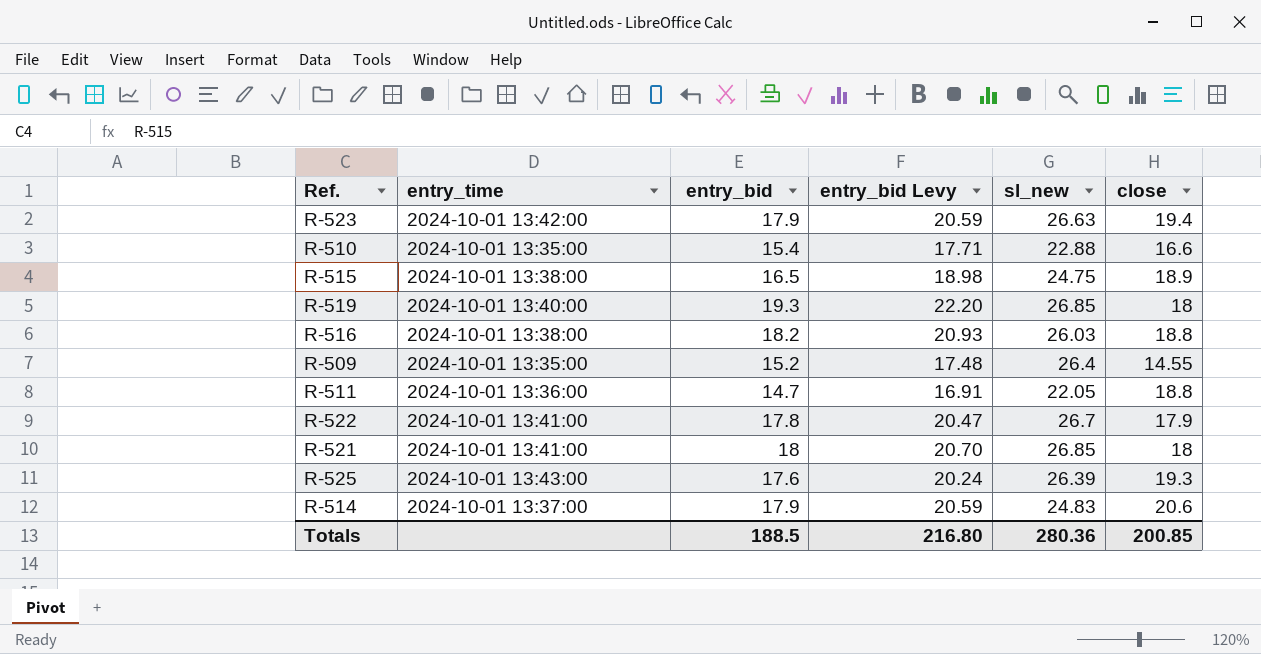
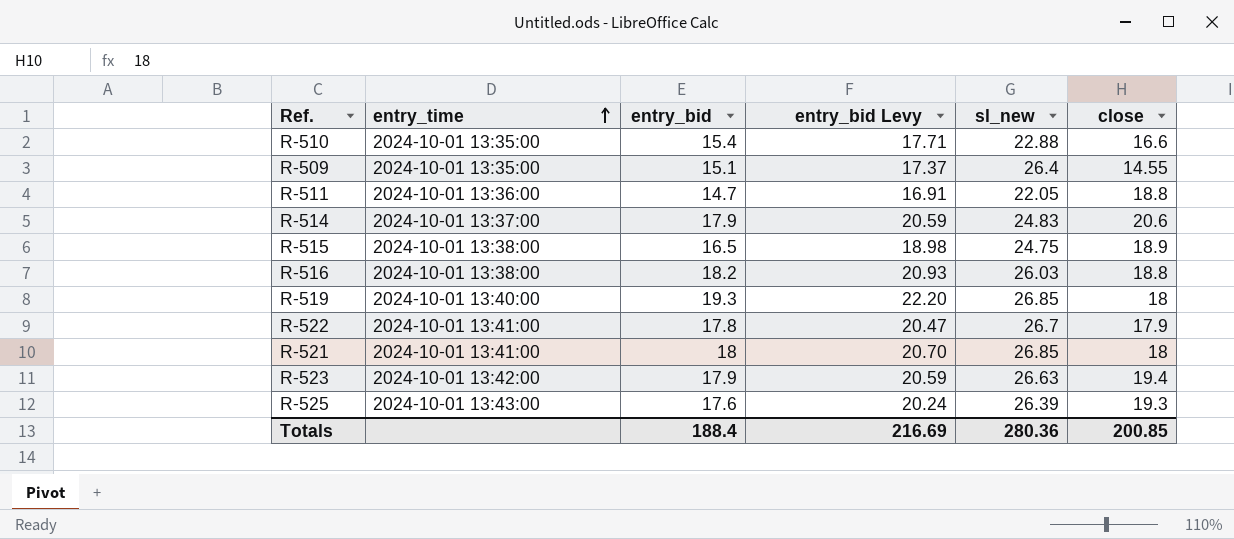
row order: none -> entry_time ascending
R-509 | entry_bid: 15.2 -> 15.1
R-509 | entry_bid Levy: 17.48 -> 17.37
Totals | entry_bid: 188.5 -> 188.4
Totals | entry_bid Levy: 216.80 -> 216.69

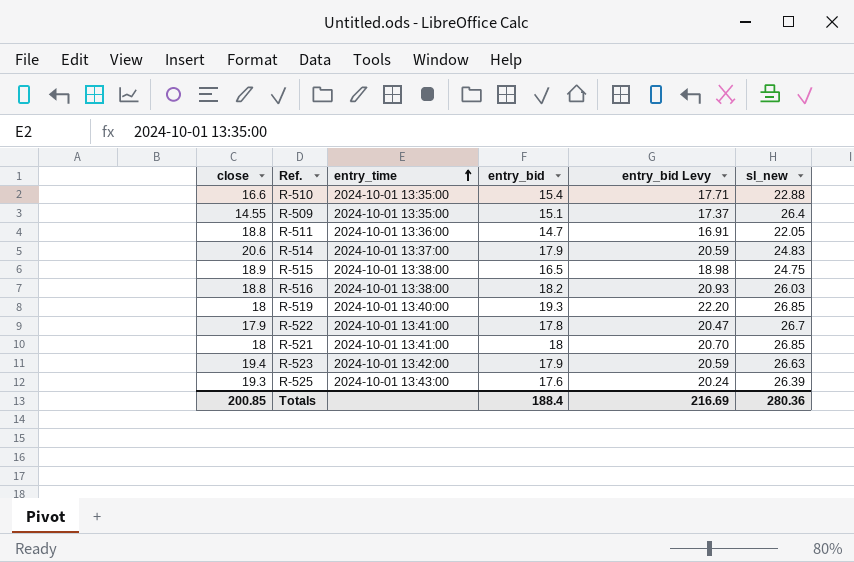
column close | position: 6 -> 1

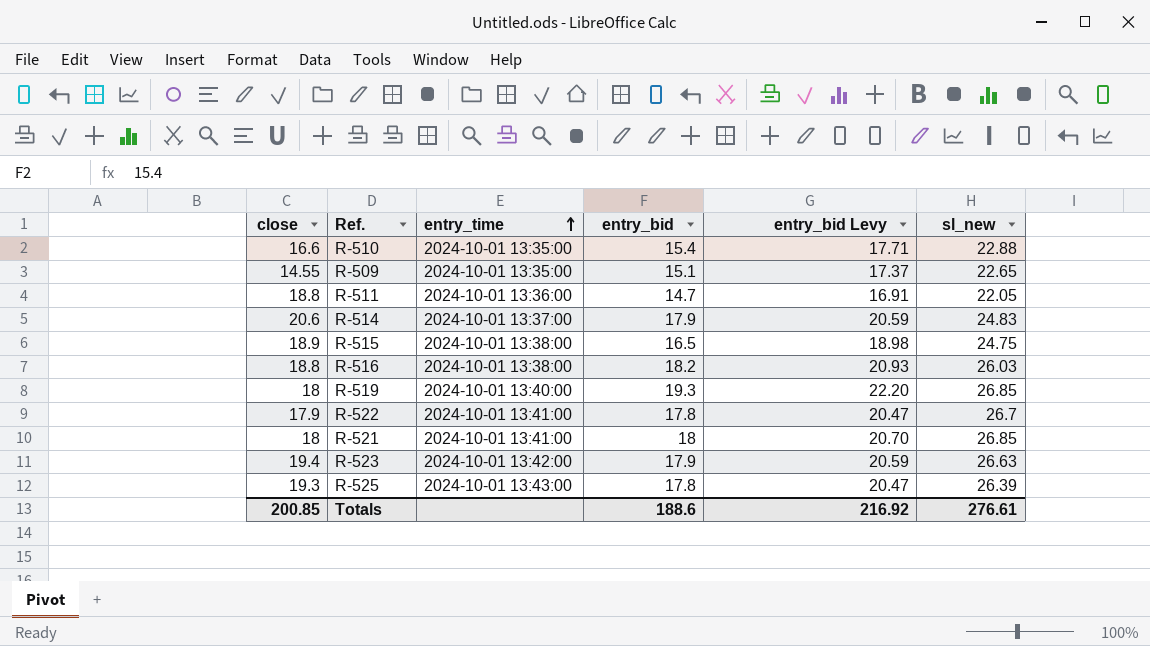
R-509 | sl_new: 26.4 -> 22.65
R-525 | entry_bid: 17.6 -> 17.8
R-525 | entry_bid Levy: 20.24 -> 20.47
Totals | entry_bid: 188.4 -> 188.6
Totals | entry_bid Levy: 216.69 -> 216.92
Totals | sl_new: 280.36 -> 276.61

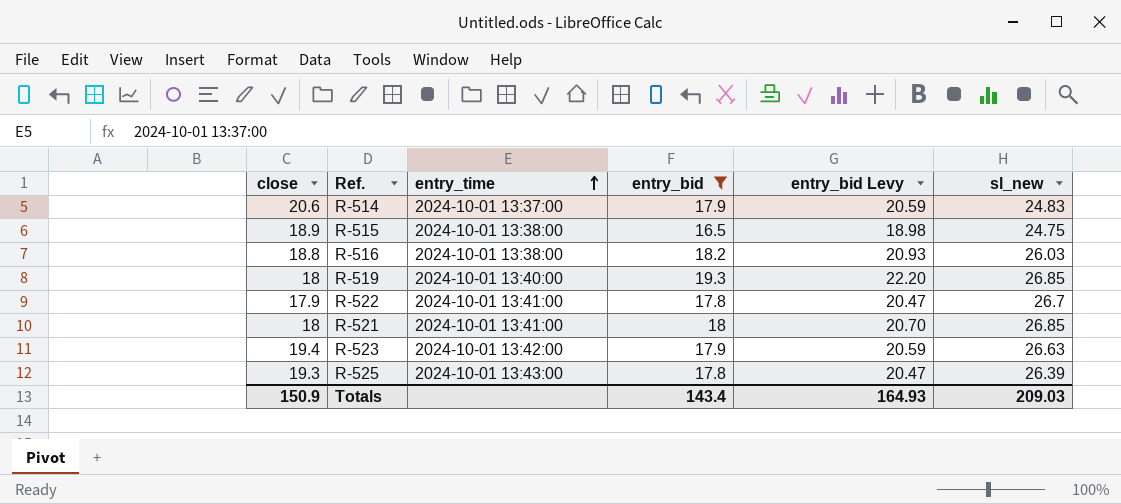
filter: none -> entry_bid >= 16.5
Totals | close: 200.85 -> 150.9
Totals | entry_bid: 188.6 -> 143.4
Totals | entry_bid Levy: 216.92 -> 164.93
Totals | sl_new: 276.61 -> 209.03

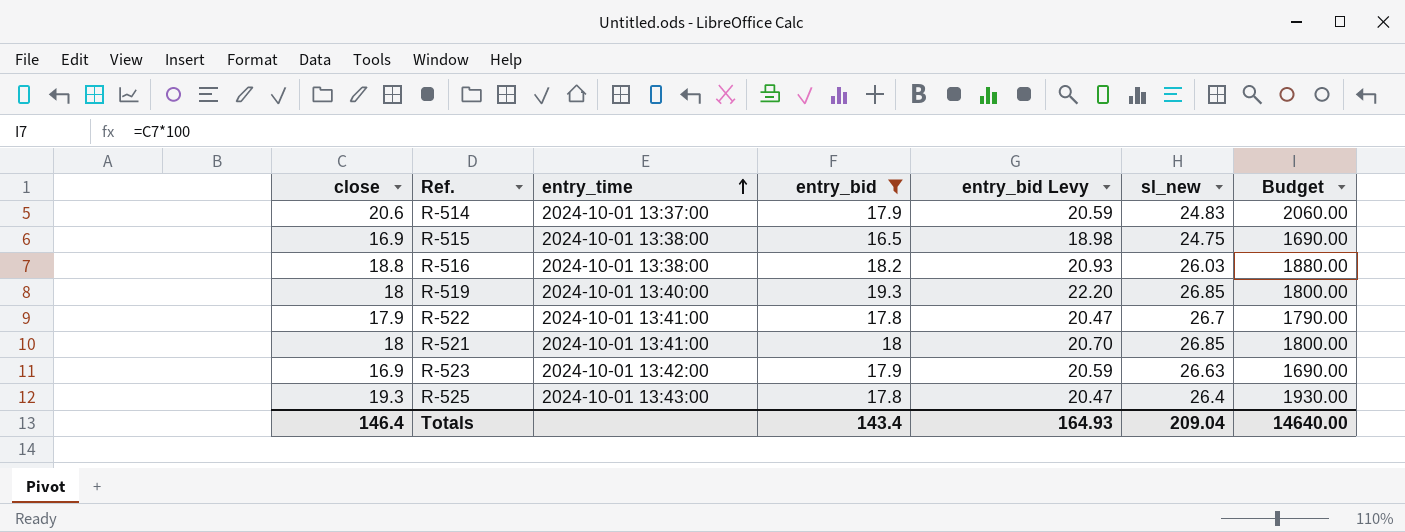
column Budget | formula: none -> [close] * 100
R-515 | close: 18.9 -> 16.9
R-523 | close: 19.4 -> 16.9
R-525 | sl_new: 26.39 -> 26.4
Totals | close: 150.9 -> 146.4
Totals | sl_new: 209.03 -> 209.04

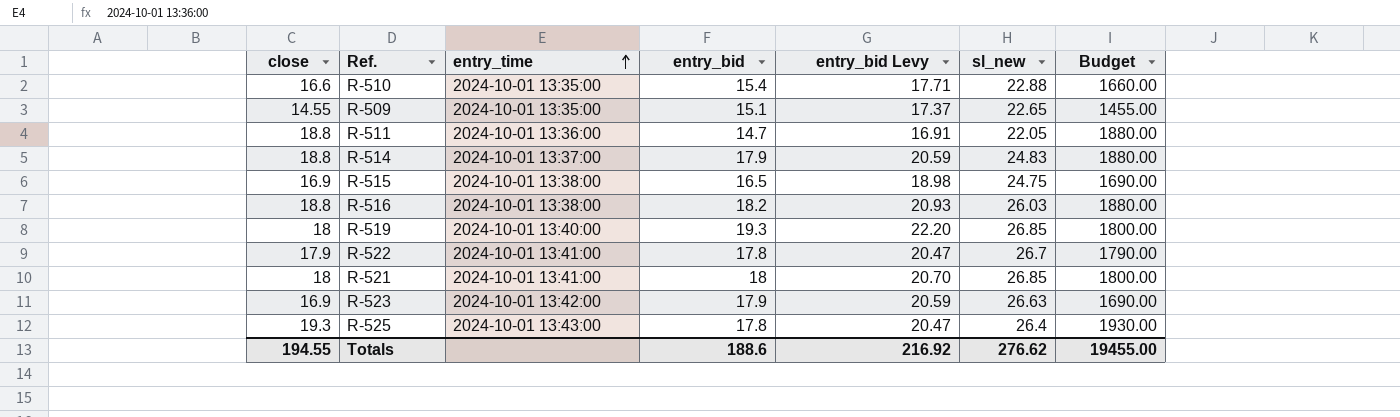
filter: entry_bid >= 16.5 -> none
R-514 | close: 20.6 -> 18.8
R-514 | Budget: 2060.00 -> 1880.00
Totals | close: 146.4 -> 194.55
Totals | entry_bid: 143.4 -> 188.6
Totals | entry_bid Levy: 164.93 -> 216.92
Totals | sl_new: 209.04 -> 276.62
Totals | Budget: 14640.00 -> 19455.00

